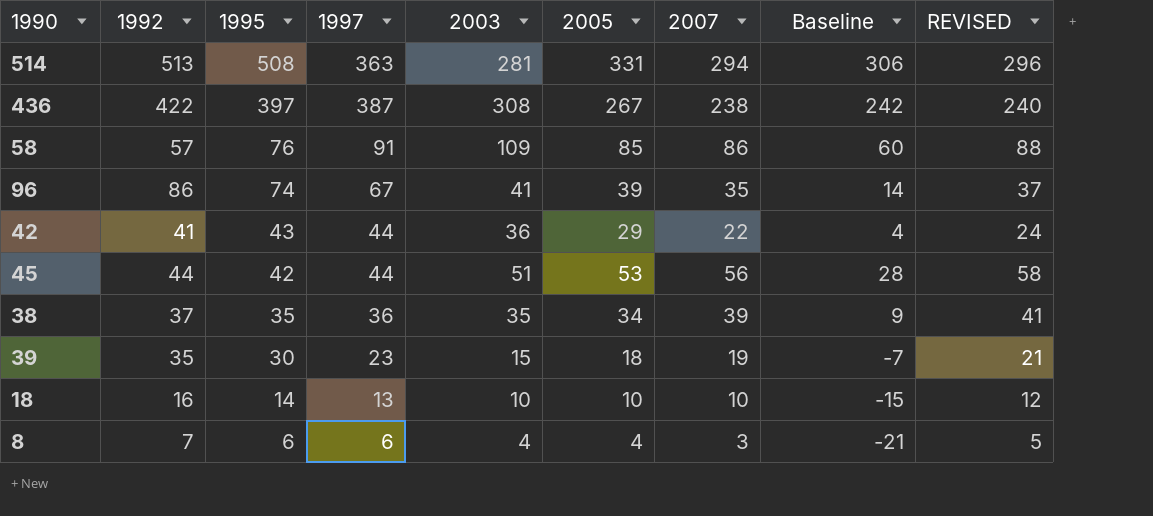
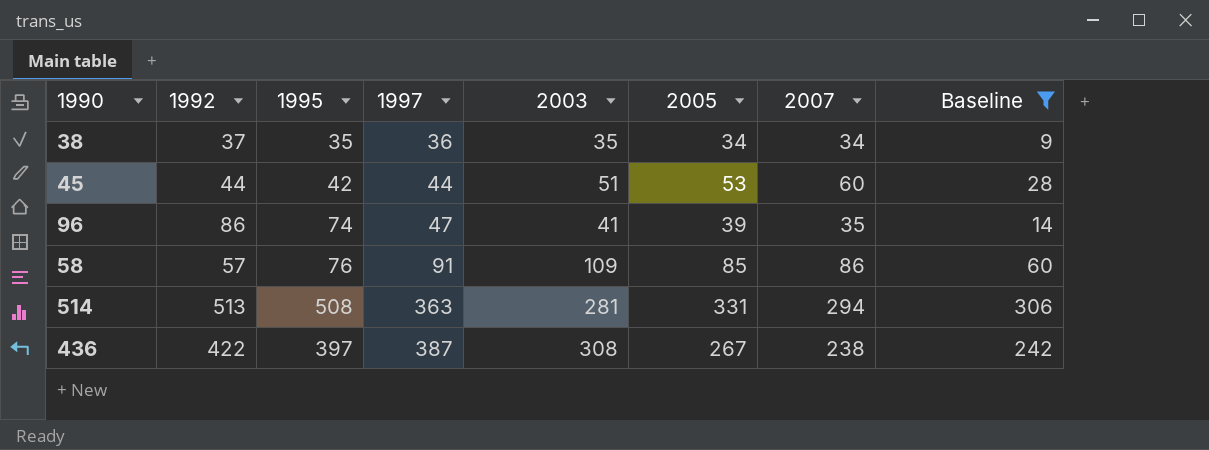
filter: none -> Baseline >= 9
row order: 1995 descending -> 1997 ascending
column REVISED | formula: [2007] + 2 -> none
38 | 2007: 39 -> 34
45 | 2007: 56 -> 60
96 | 1997: 67 -> 47

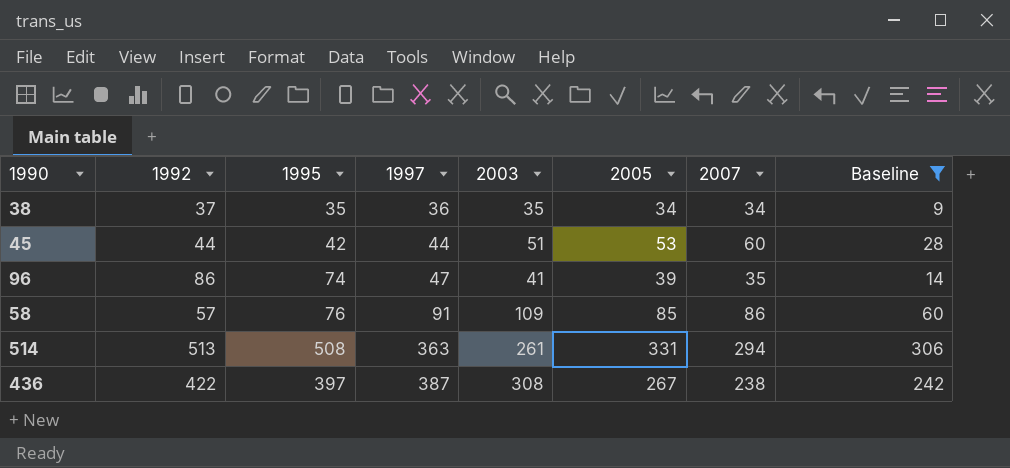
514 | 2003: 281 -> 261

